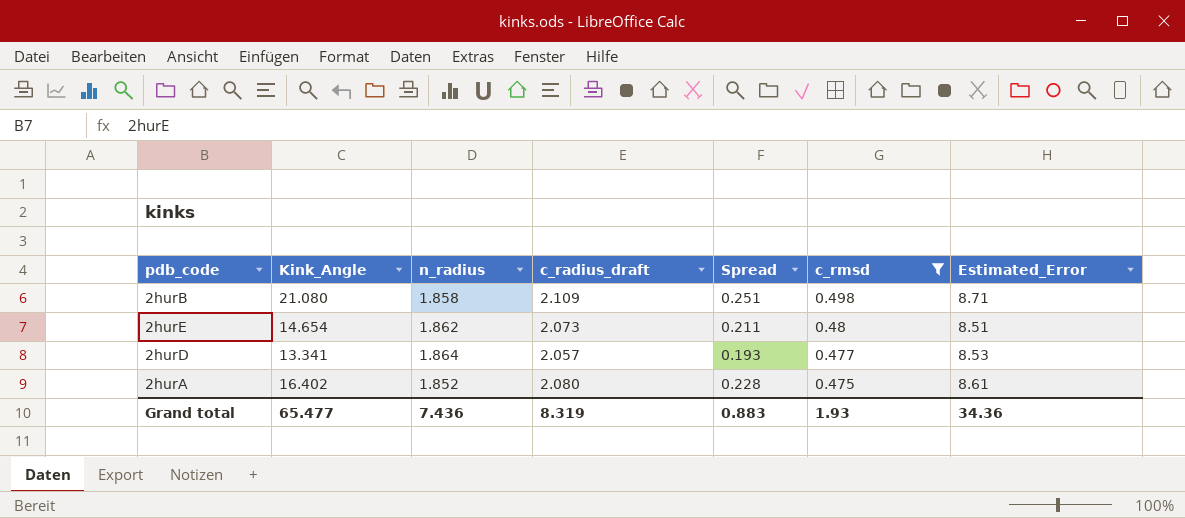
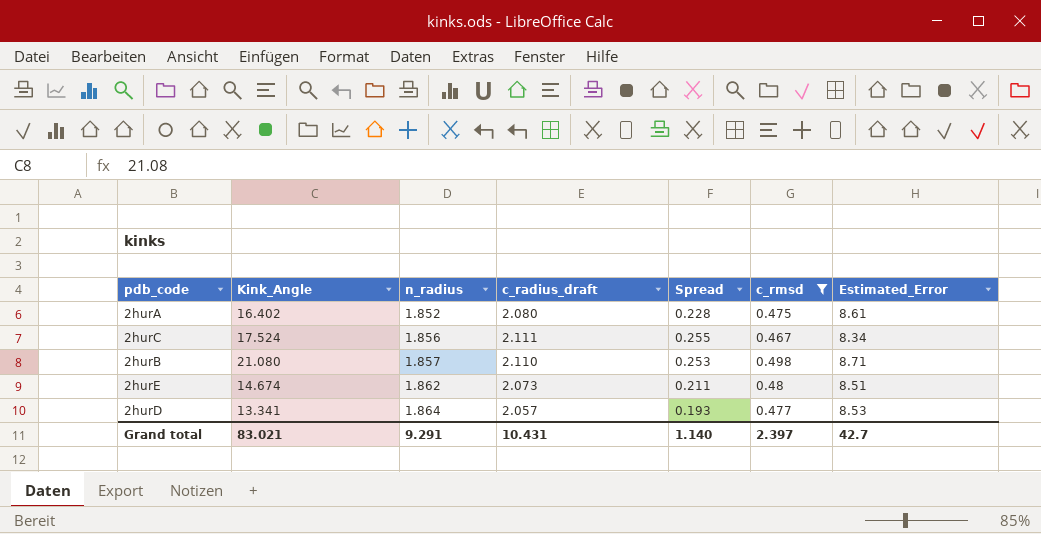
row order: c_rmsd descending -> n_radius ascending
row 2hurC: none -> 17.524 | 1.856 | 2.111 | 0.255 | 0.467 | 8.34
2hurB | n_radius: 1.858 -> 1.857
2hurB | c_radius_draft: 2.109 -> 2.110
2hurB | Spread: 0.251 -> 0.253
2hurE | Kink_Angle: 14.654 -> 14.674
Grand total | Kink_Angle: 65.477 -> 83.021
Grand total | n_radius: 7.436 -> 9.291
Grand total | c_radius_draft: 8.319 -> 10.431
Grand total | Spread: 0.883 -> 1.140
Grand total | c_rmsd: 1.93 -> 2.397
Grand total | Estimated_Error: 34.36 -> 42.7

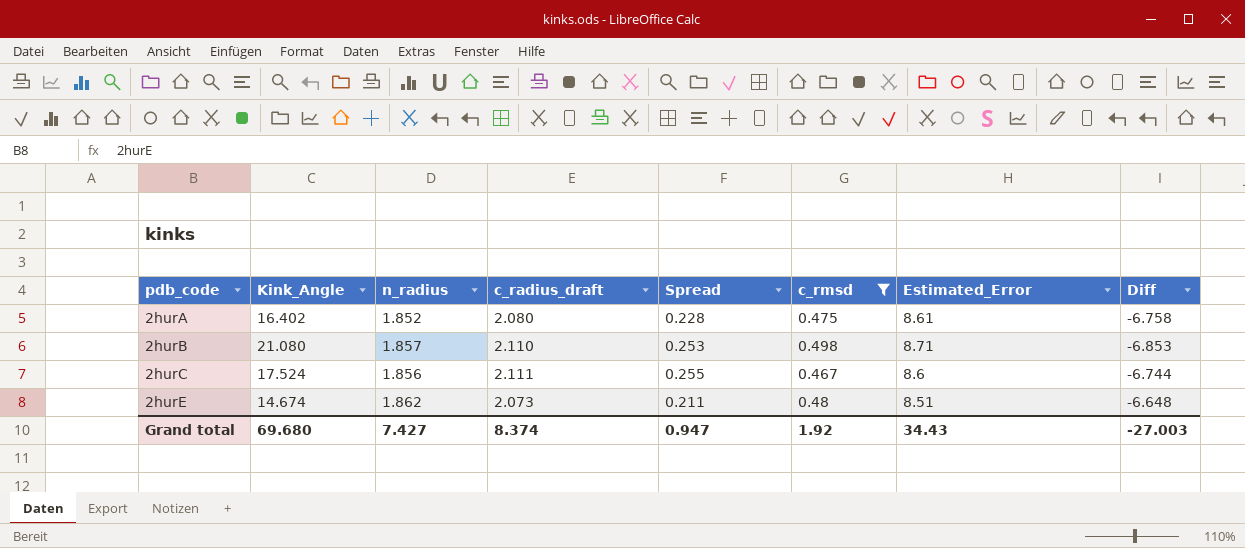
row order: n_radius ascending -> pdb_code ascending
column Diff | formula: none -> [n_radius] - [Estimated_Error]
row 2hurD: 13.341 | 1.864 | 2.057 | 0.193 | 0.477 | 8.53 -> none
2hurC | Estimated_Error: 8.34 -> 8.6
Grand total | Kink_Angle: 83.021 -> 69.680
Grand total | n_radius: 9.291 -> 7.427
Grand total | c_radius_draft: 10.431 -> 8.374
Grand total | Spread: 1.140 -> 0.947
Grand total | c_rmsd: 2.397 -> 1.92
Grand total | Estimated_Error: 42.7 -> 34.43

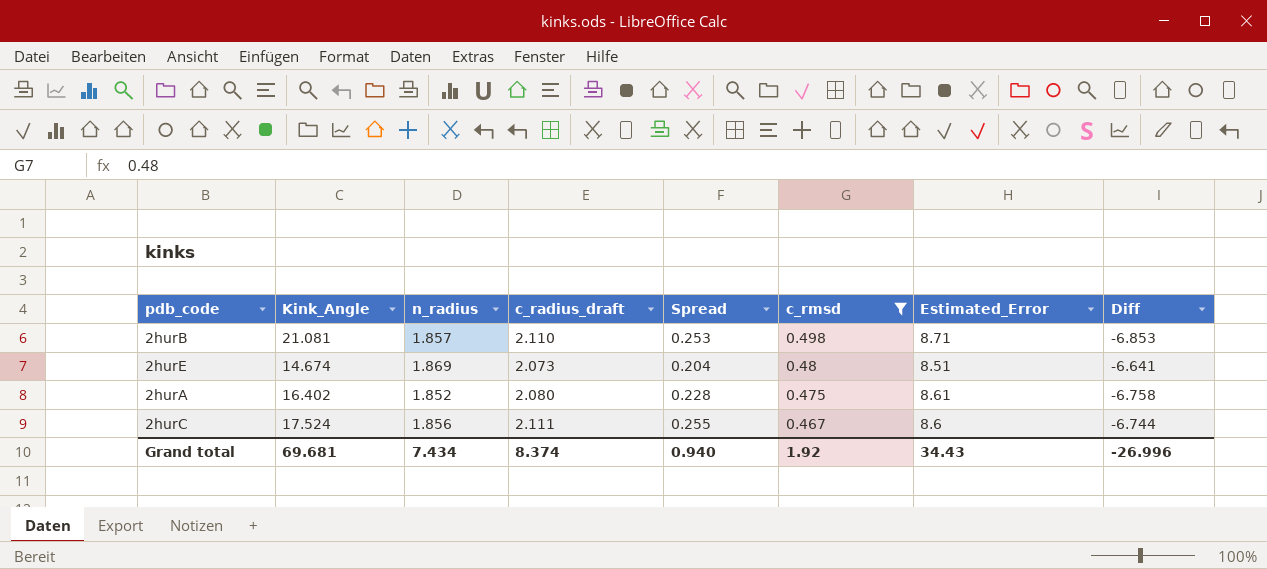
row order: pdb_code ascending -> c_rmsd descending
2hurB | Kink_Angle: 21.080 -> 21.081
2hurE | n_radius: 1.862 -> 1.869
2hurE | Spread: 0.211 -> 0.204
2hurE | Diff: -6.648 -> -6.641
Grand total | Kink_Angle: 69.680 -> 69.681
Grand total | n_radius: 7.427 -> 7.434
Grand total | Spread: 0.947 -> 0.940
Grand total | Diff: -27.003 -> -26.996

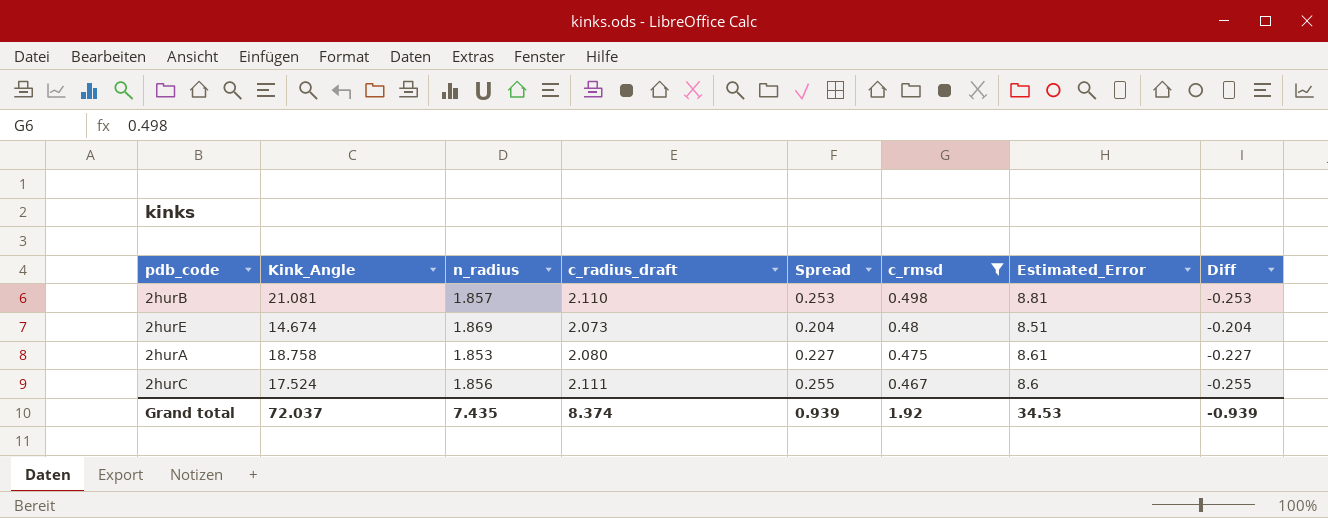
column Diff | formula: [n_radius] - [Estimated_Error] -> [n_radius] - [c_radius_draft]
2hurB | Estimated_Error: 8.71 -> 8.81
2hurA | Kink_Angle: 16.402 -> 18.758
2hurA | n_radius: 1.852 -> 1.853
2hurA | Spread: 0.228 -> 0.227
Grand total | Kink_Angle: 69.681 -> 72.037
Grand total | n_radius: 7.434 -> 7.435
Grand total | Spread: 0.940 -> 0.939
Grand total | Estimated_Error: 34.43 -> 34.53
Grand total | Diff: -26.996 -> -0.939

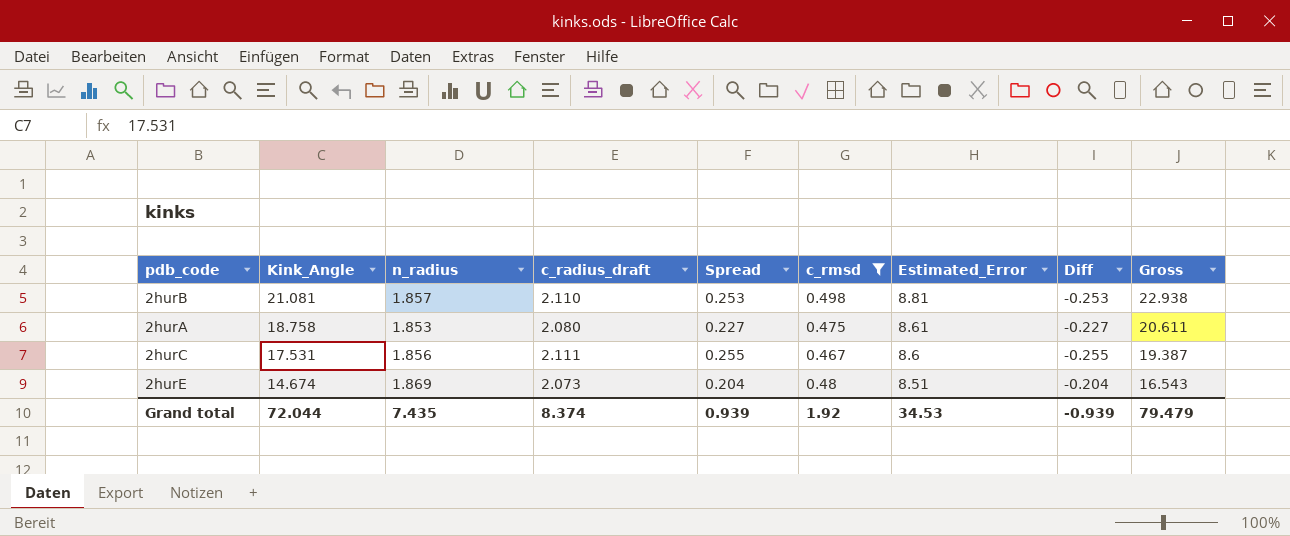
row order: c_rmsd descending -> Kink_Angle descending
column Gross | formula: none -> [Kink_Angle] + [n_radius]
2hurC | Kink_Angle: 17.524 -> 17.531
Grand total | Kink_Angle: 72.037 -> 72.044

